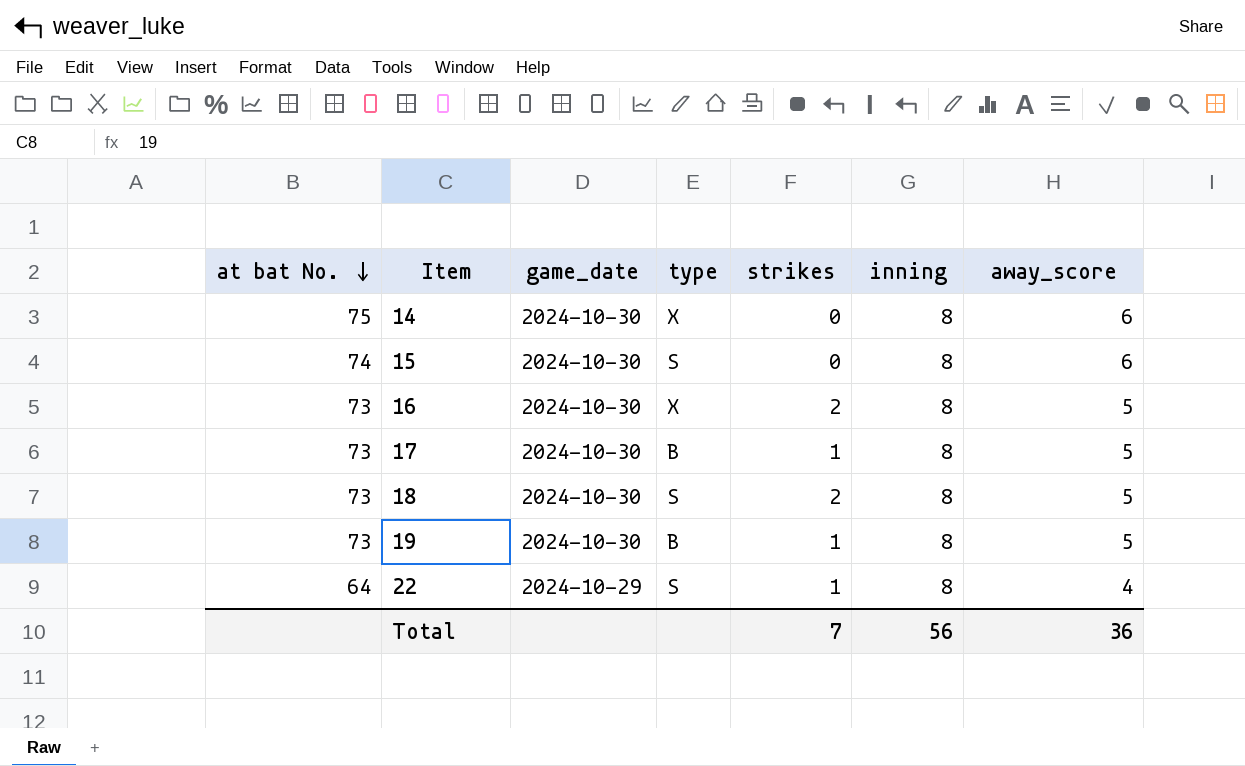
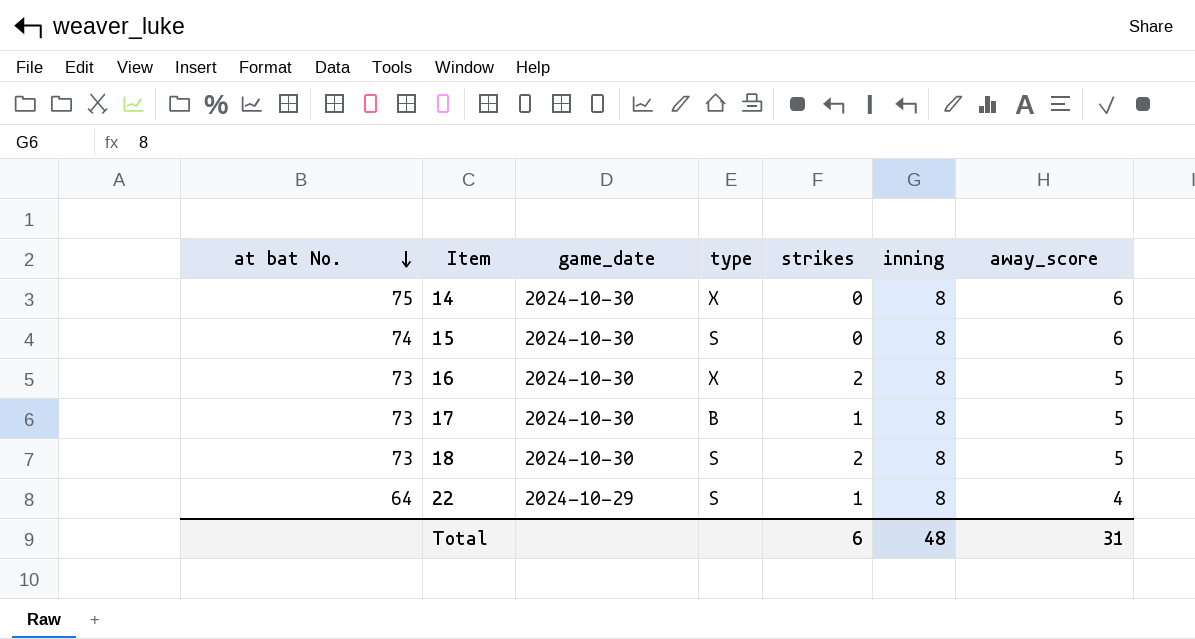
row 19: 73 | 2024-10-30 | B | 1 | 8 | 5 -> none
Total | strikes: 7 -> 6
Total | inning: 56 -> 48
Total | away_score: 36 -> 31

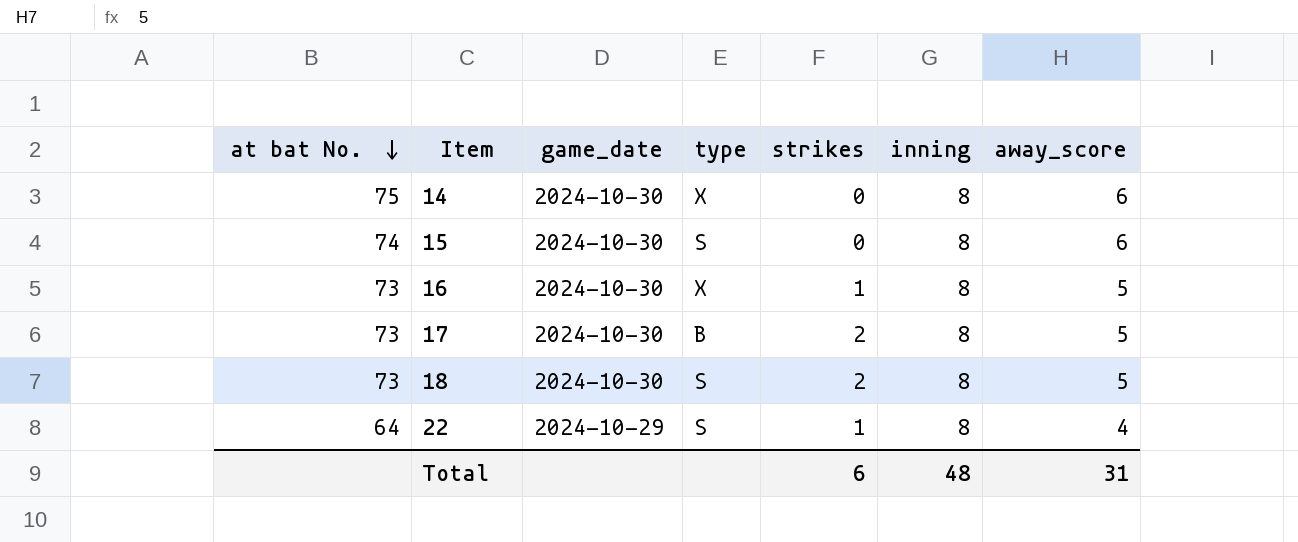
16 | strikes: 2 -> 1
17 | strikes: 1 -> 2

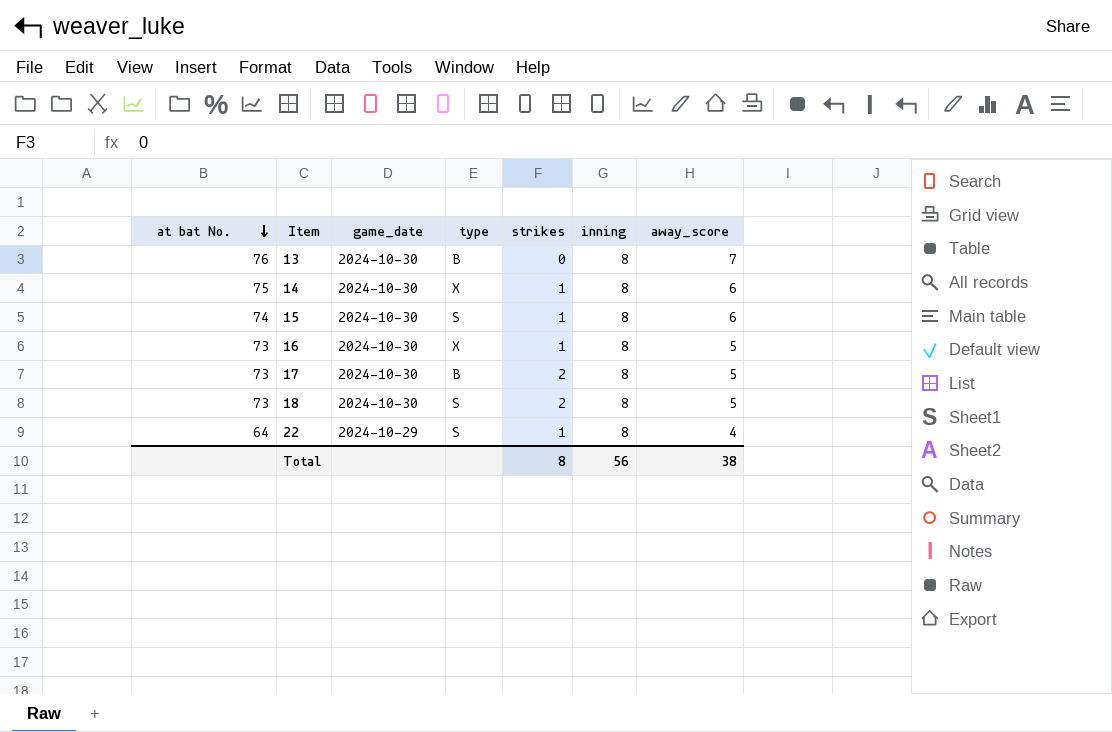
row 13: none -> 76 | 2024-10-30 | B | 0 | 8 | 7
14 | strikes: 0 -> 1
15 | strikes: 0 -> 1
Total | strikes: 6 -> 8
Total | inning: 48 -> 56
Total | away_score: 31 -> 38

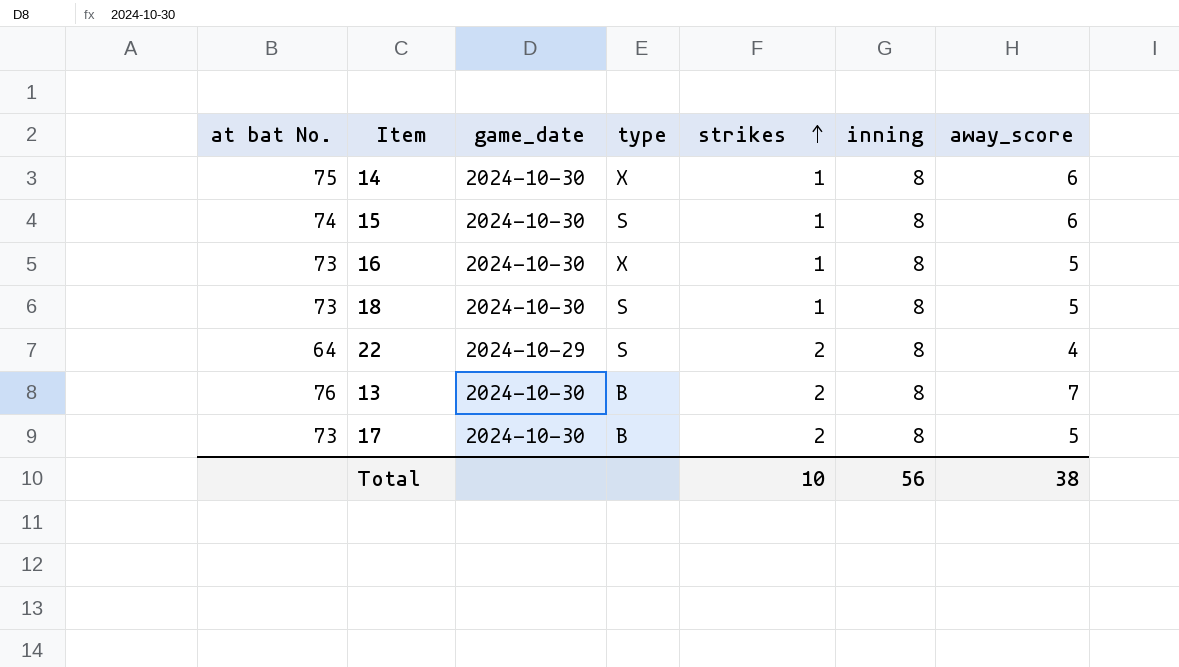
row order: at bat No. descending -> strikes ascending
18 | strikes: 2 -> 1
22 | strikes: 1 -> 2
13 | strikes: 0 -> 2
Total | strikes: 8 -> 10

